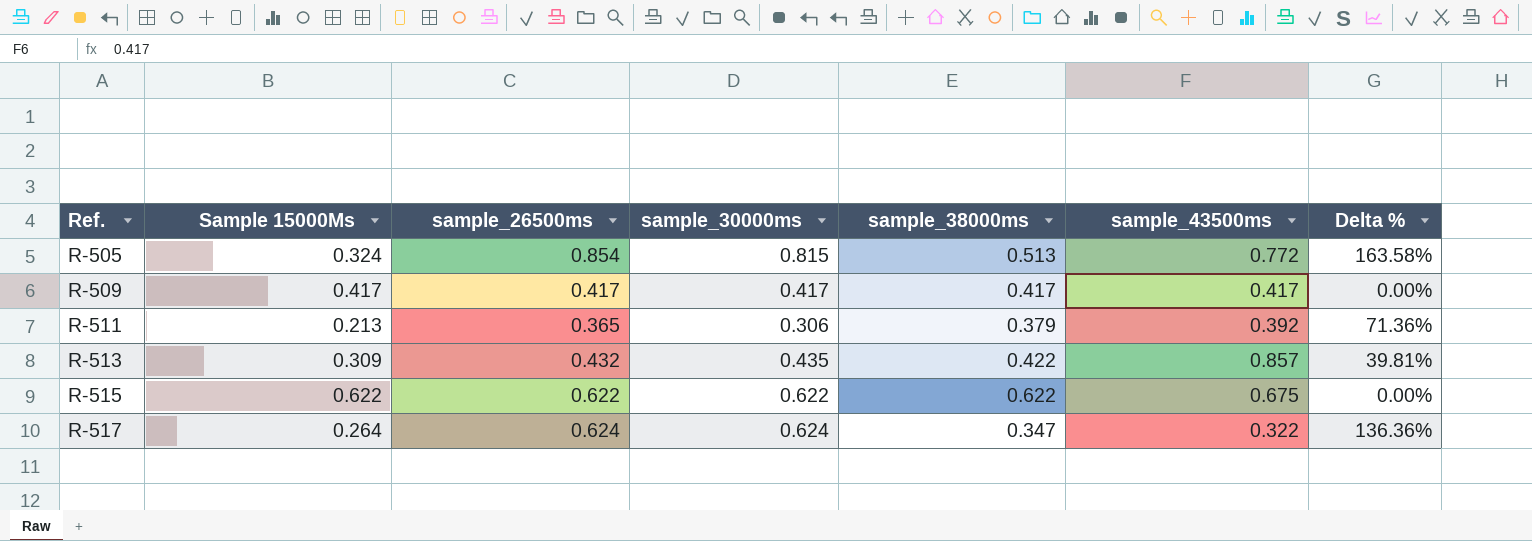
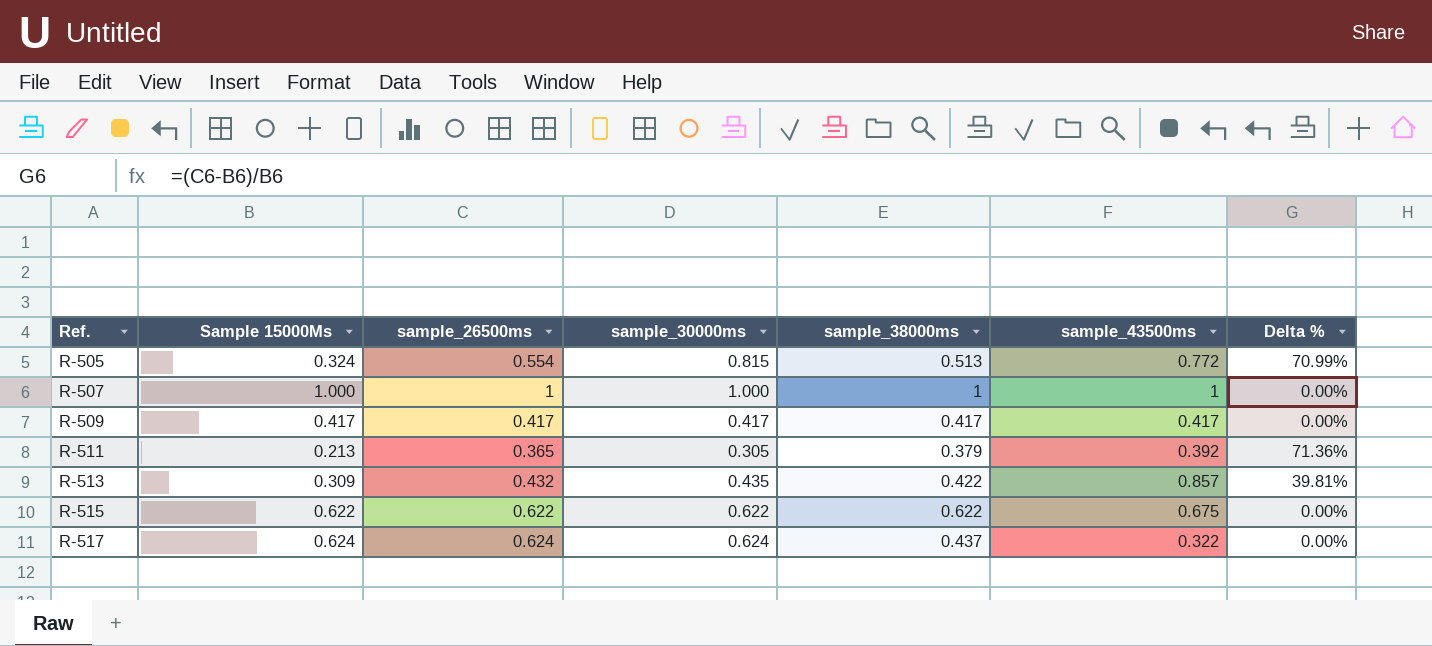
R-505 | sample_26500ms: 0.854 -> 0.554
R-505 | Delta %: 163.58% -> 70.99%
row R-507: none -> 1.000 | 1 | 1.000 | 1 | 1 | 0.00%
R-511 | sample_30000ms: 0.306 -> 0.305
R-517 | Sample 15000Ms: 0.264 -> 0.624
R-517 | sample_38000ms: 0.347 -> 0.437
R-517 | Delta %: 136.36% -> 0.00%

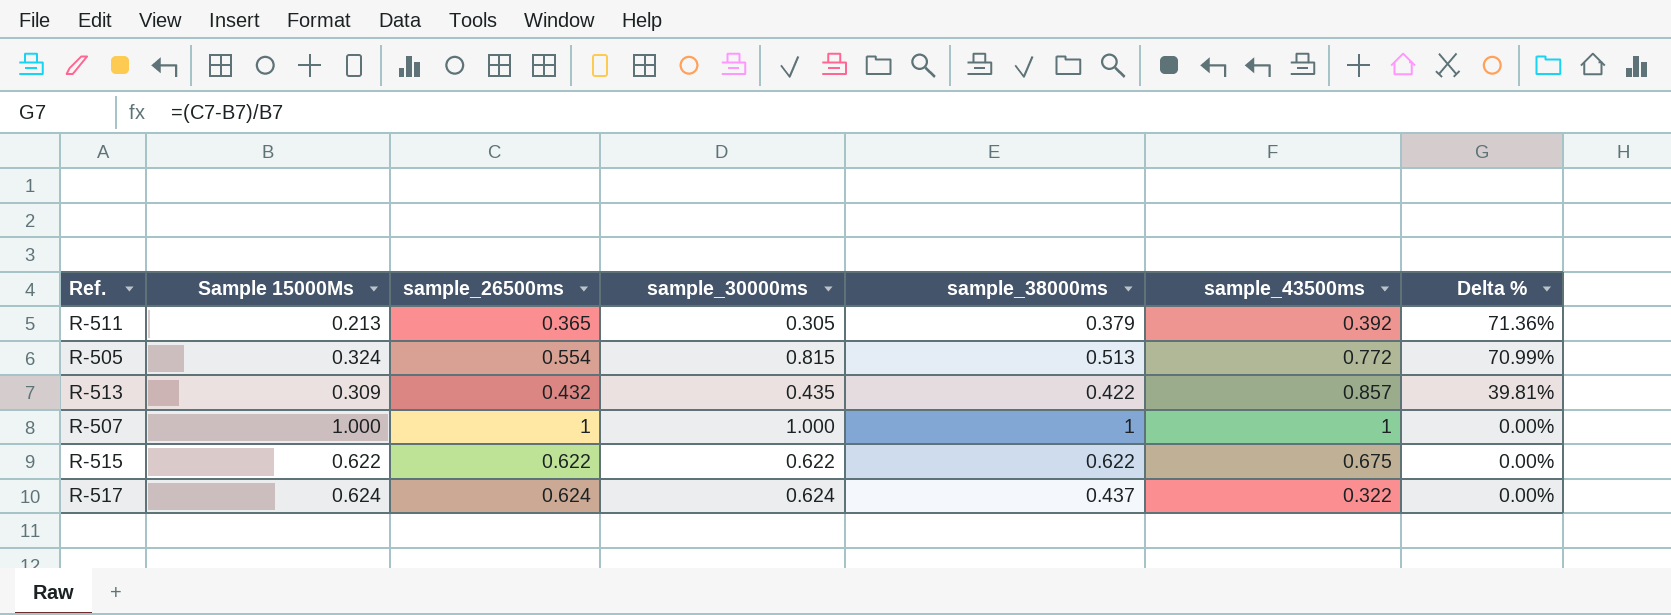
row order: Ref. ascending -> Delta % descending
row R-509: 0.417 | 0.417 | 0.417 | 0.417 | 0.417 | 0.00% -> none

